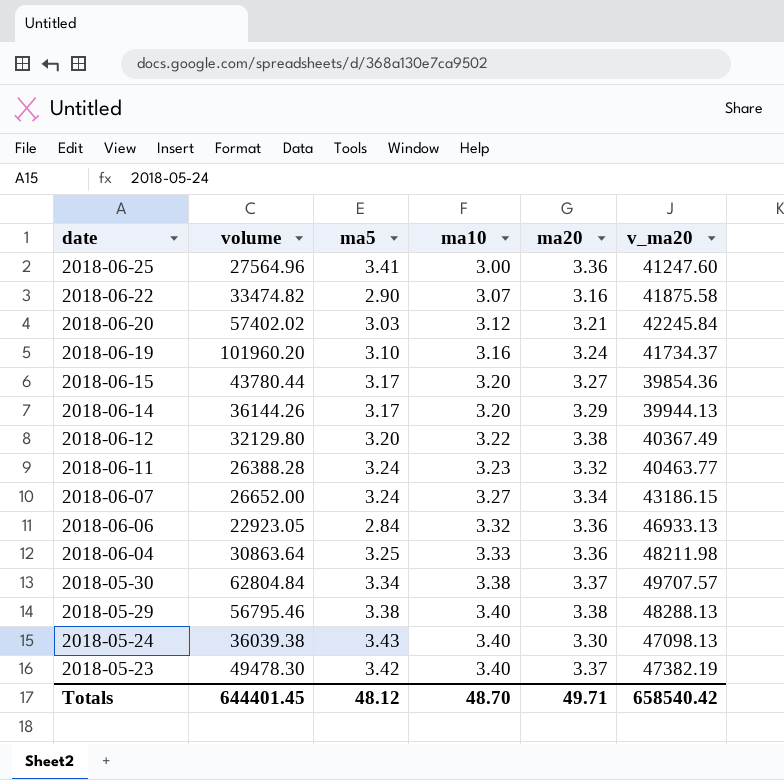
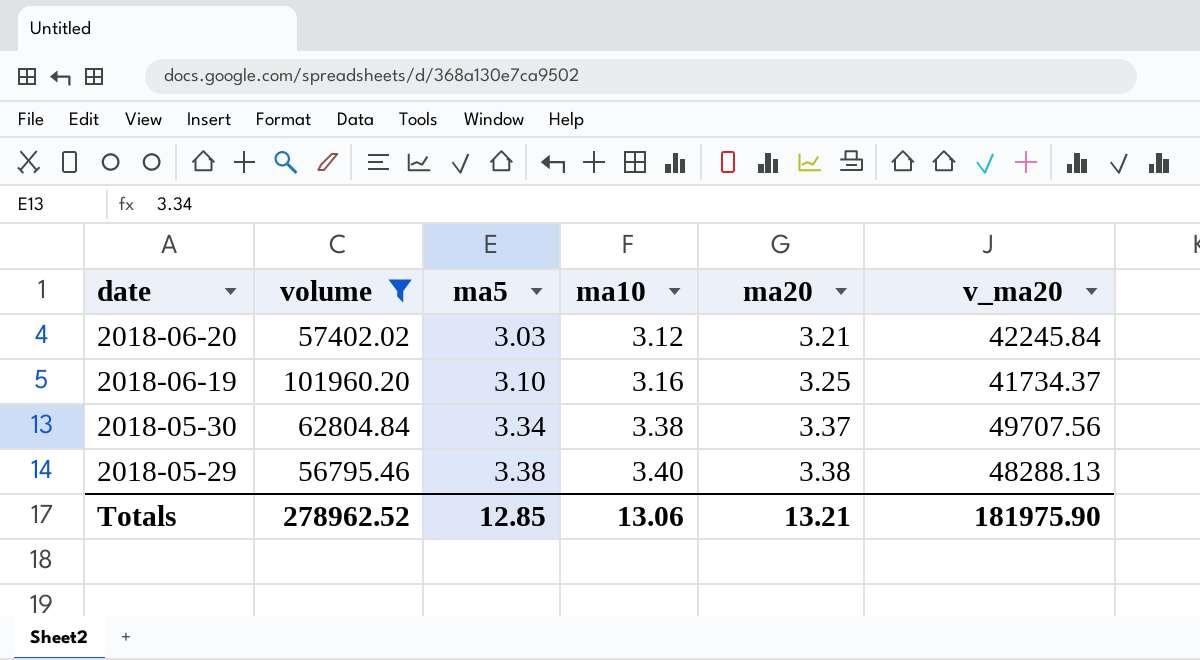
filter: none -> volume >= 56795.46
2018-06-19 | ma20: 3.24 -> 3.25
2018-05-30 | v_ma20: 49707.57 -> 49707.56
Totals | volume: 644401.45 -> 278962.52
Totals | ma5: 48.12 -> 12.85
Totals | ma10: 48.70 -> 13.06
Totals | ma20: 49.71 -> 13.21
Totals | v_ma20: 658540.42 -> 181975.90

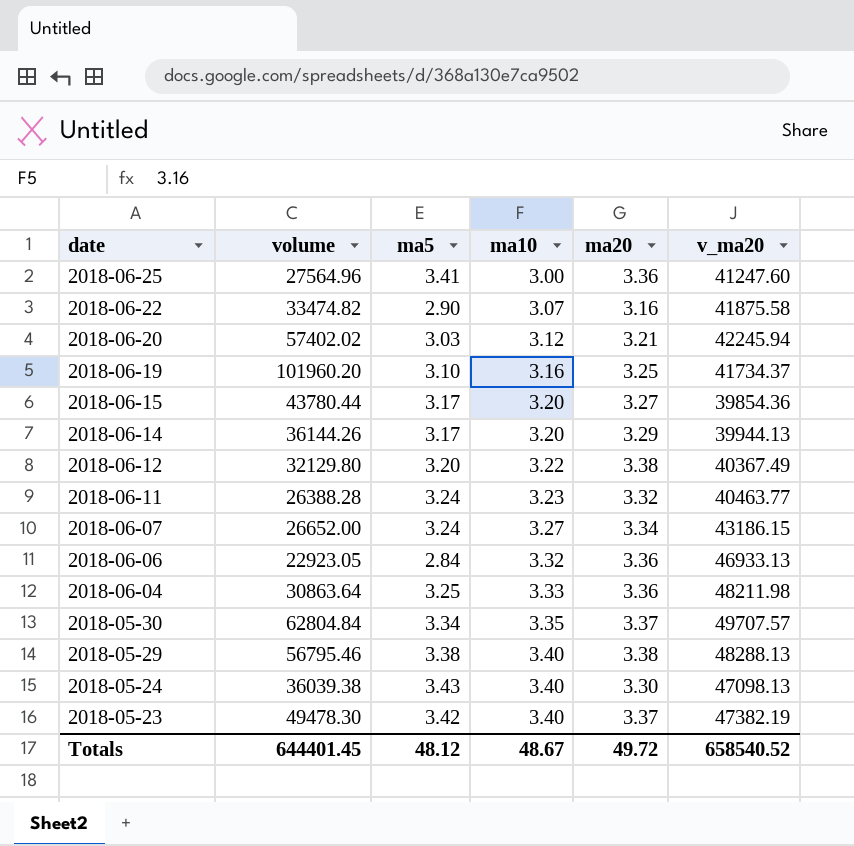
filter: volume >= 56795.46 -> none
2018-06-20 | v_ma20: 42245.84 -> 42245.94
2018-05-30 | ma10: 3.38 -> 3.35
2018-05-30 | v_ma20: 49707.56 -> 49707.57
Totals | volume: 278962.52 -> 644401.45
Totals | ma5: 12.85 -> 48.12
Totals | ma10: 13.06 -> 48.67
Totals | ma20: 13.21 -> 49.72
Totals | v_ma20: 181975.90 -> 658540.52

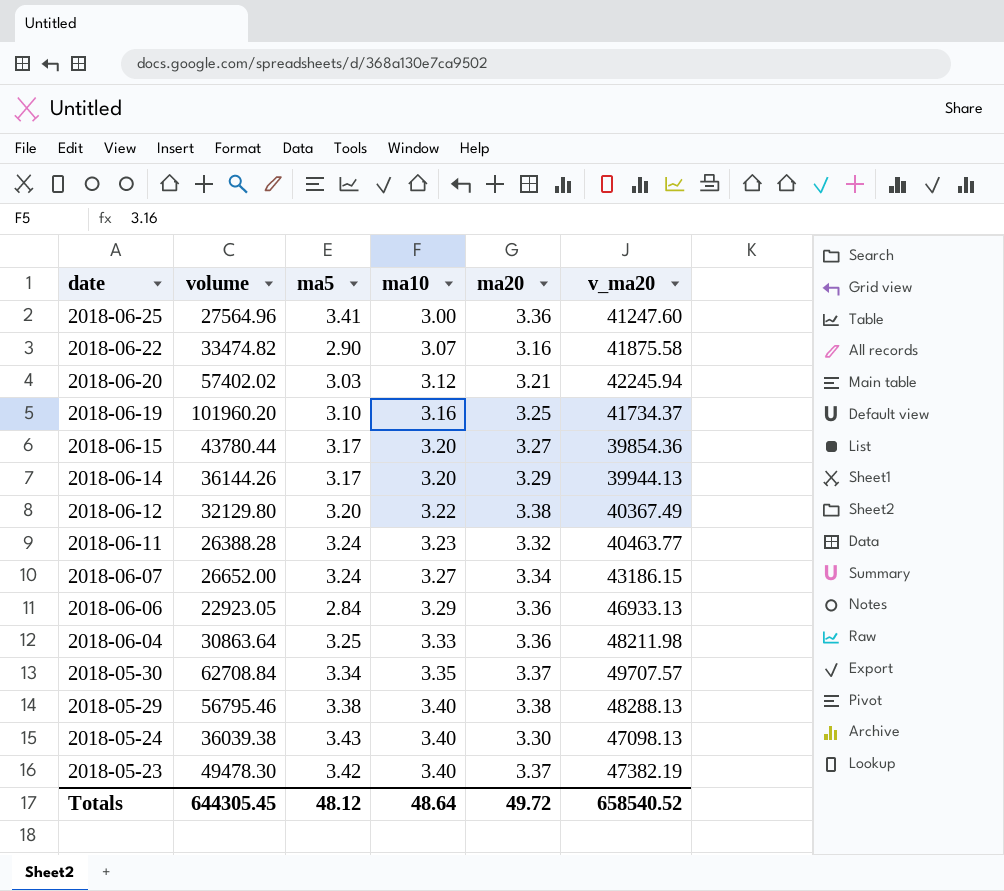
2018-06-06 | ma10: 3.32 -> 3.29
2018-05-30 | volume: 62804.84 -> 62708.84
Totals | volume: 644401.45 -> 644305.45
Totals | ma10: 48.67 -> 48.64

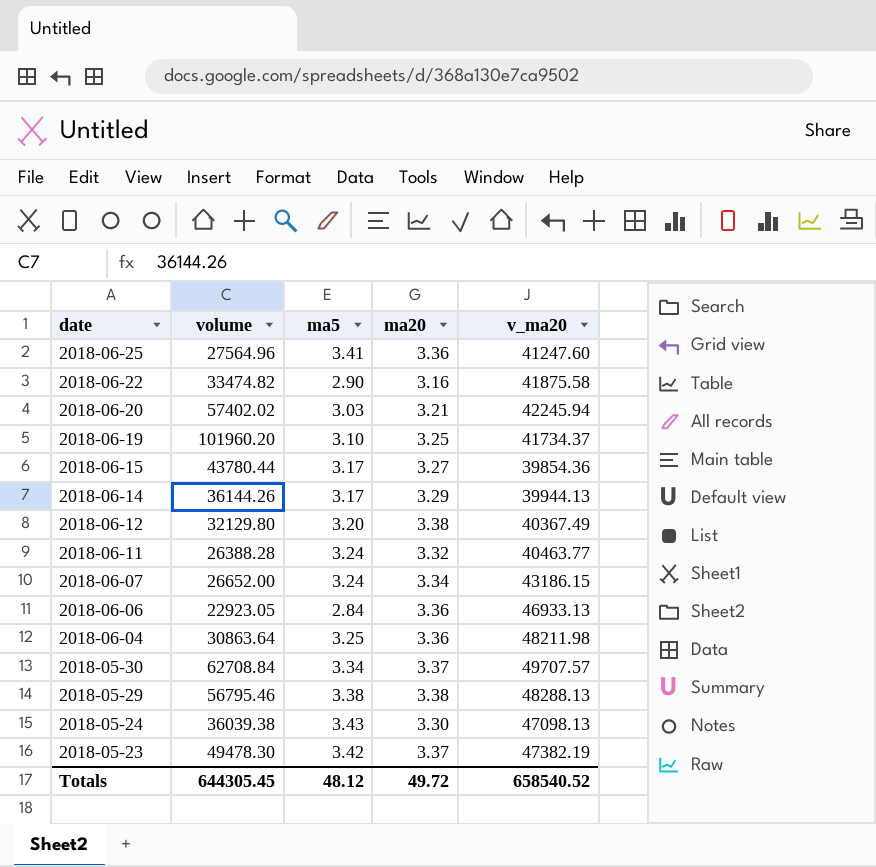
column ma10 | position: 4 -> none

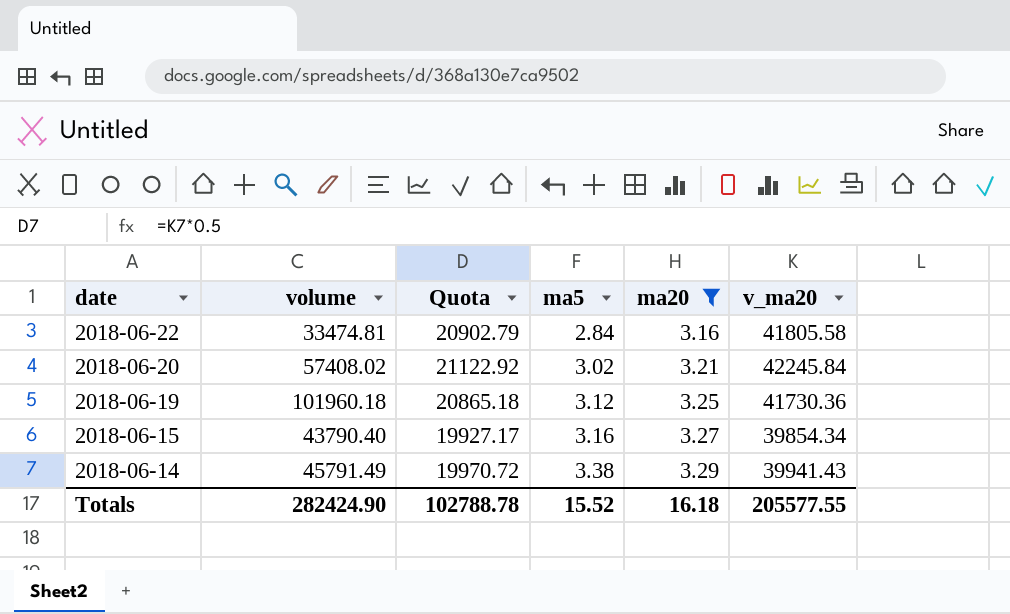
filter: none -> ma20 <= 3.29
column Quota | formula: none -> [v_ma20] * 0.5
2018-06-22 | volume: 33474.82 -> 33474.81
2018-06-22 | ma5: 2.90 -> 2.84
2018-06-22 | v_ma20: 41875.58 -> 41805.58
2018-06-20 | volume: 57402.02 -> 57408.02
2018-06-20 | ma5: 3.03 -> 3.02
2018-06-20 | v_ma20: 42245.94 -> 42245.84
2018-06-19 | volume: 101960.20 -> 101960.18
2018-06-19 | ma5: 3.10 -> 3.12
2018-06-19 | v_ma20: 41734.37 -> 41730.36
2018-06-15 | volume: 43780.44 -> 43790.40
2018-06-15 | ma5: 3.17 -> 3.16
2018-06-15 | v_ma20: 39854.36 -> 39854.34
2018-06-14 | volume: 36144.26 -> 45791.49
2018-06-14 | ma5: 3.17 -> 3.38
2018-06-14 | v_ma20: 39944.13 -> 39941.43
Totals | volume: 644305.45 -> 282424.90
Totals | ma5: 48.12 -> 15.52
Totals | ma20: 49.72 -> 16.18
Totals | v_ma20: 658540.52 -> 205577.55

